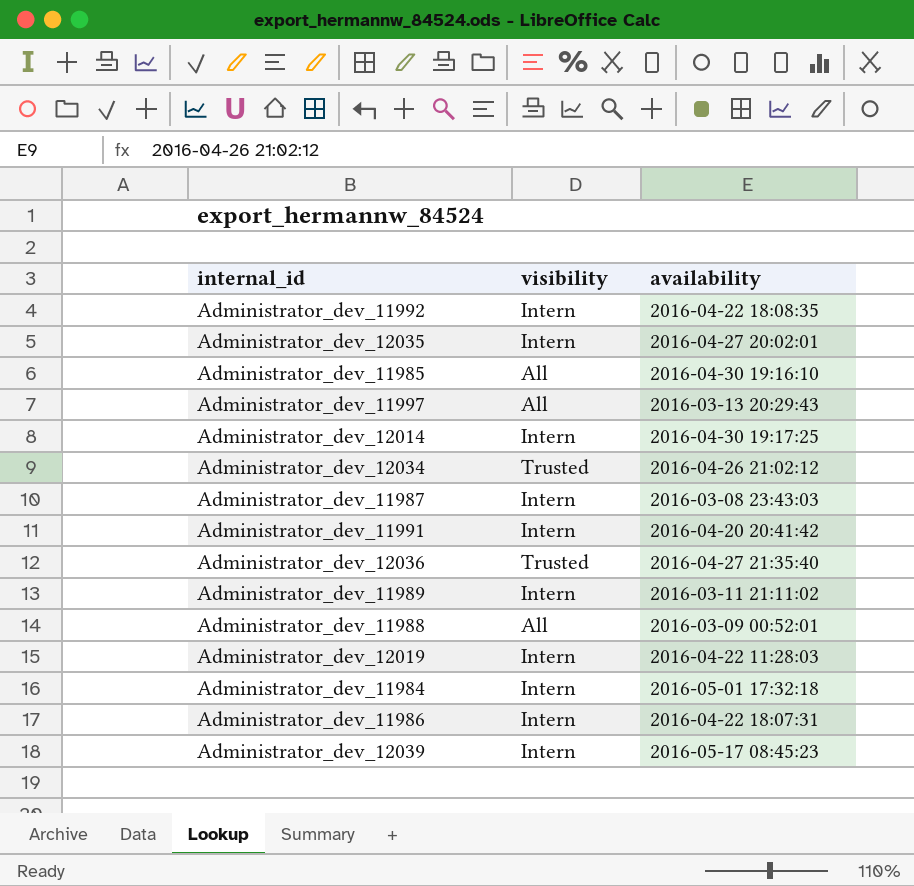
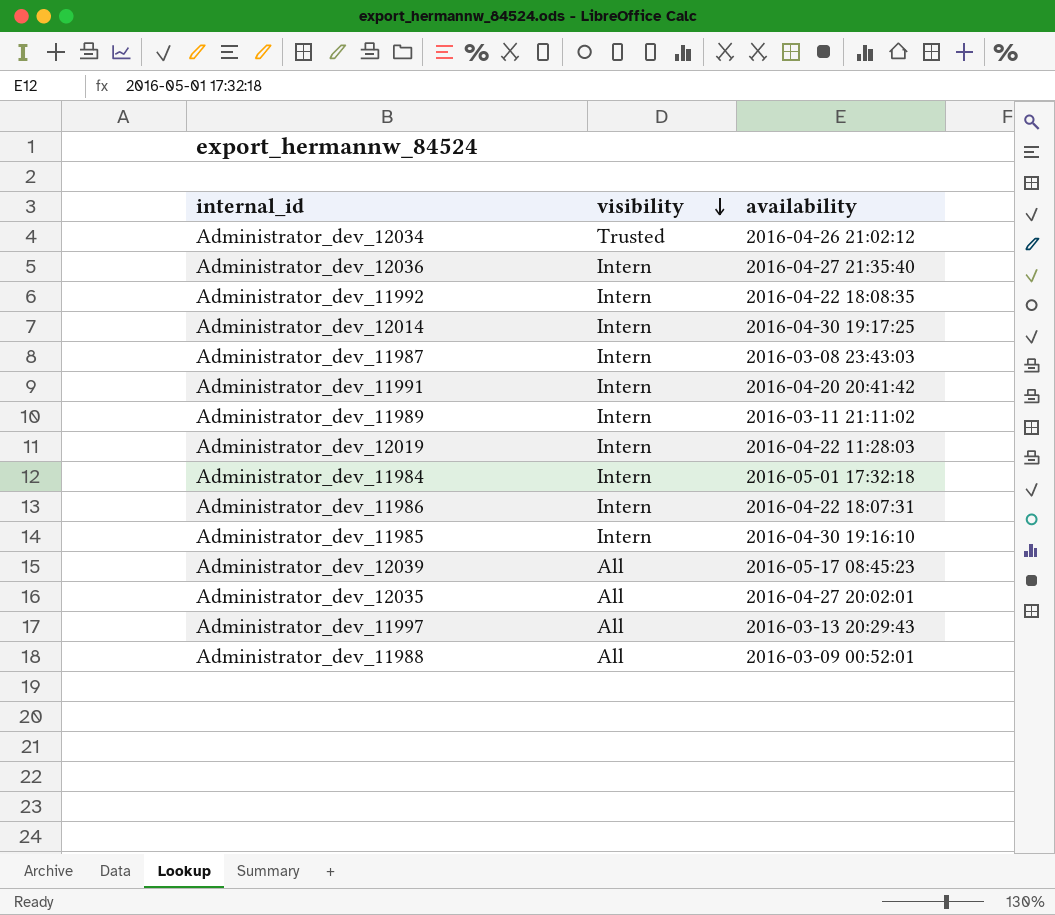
row order: none -> visibility descending
Administrator_dev_12036 | visibility: Trusted -> Intern
Administrator_dev_11985 | visibility: All -> Intern
Administrator_dev_12039 | visibility: Intern -> All
Administrator_dev_12035 | visibility: Intern -> All

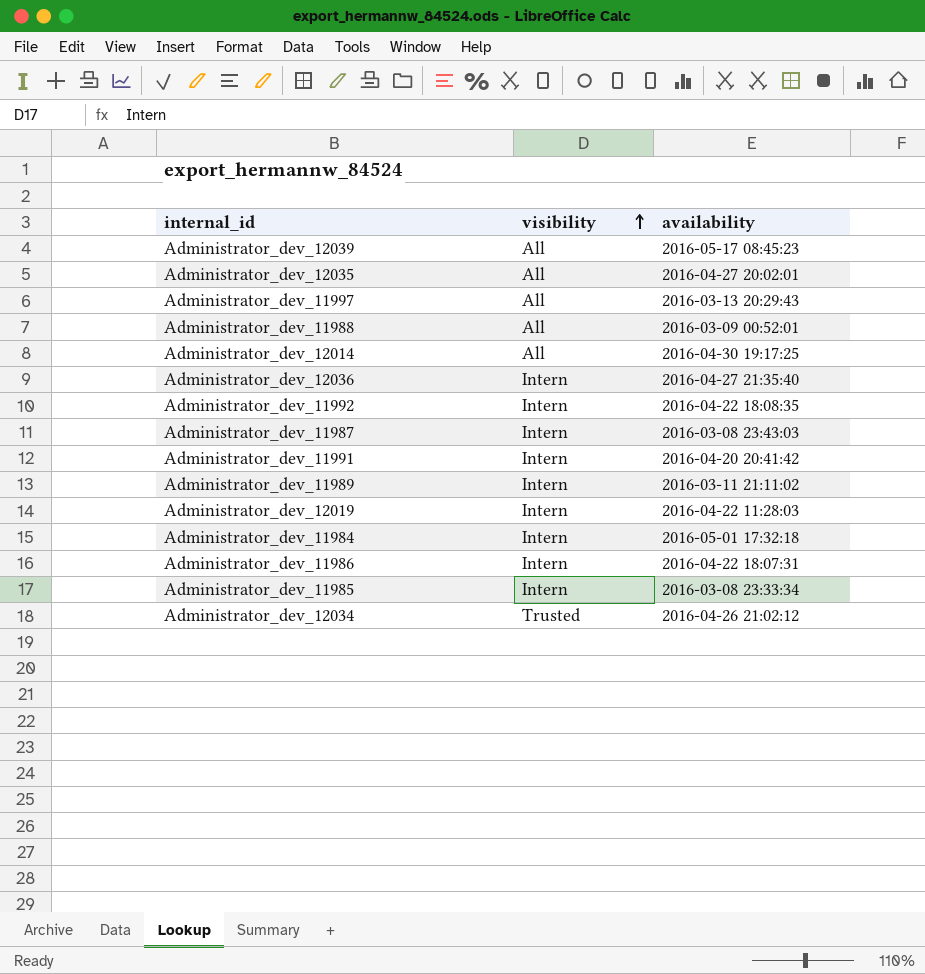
row order: visibility descending -> visibility ascending
Administrator_dev_12014 | visibility: Intern -> All
Administrator_dev_11985 | availability: 2016-04-30 19:16:10 -> 2016-03-08 23:33:34

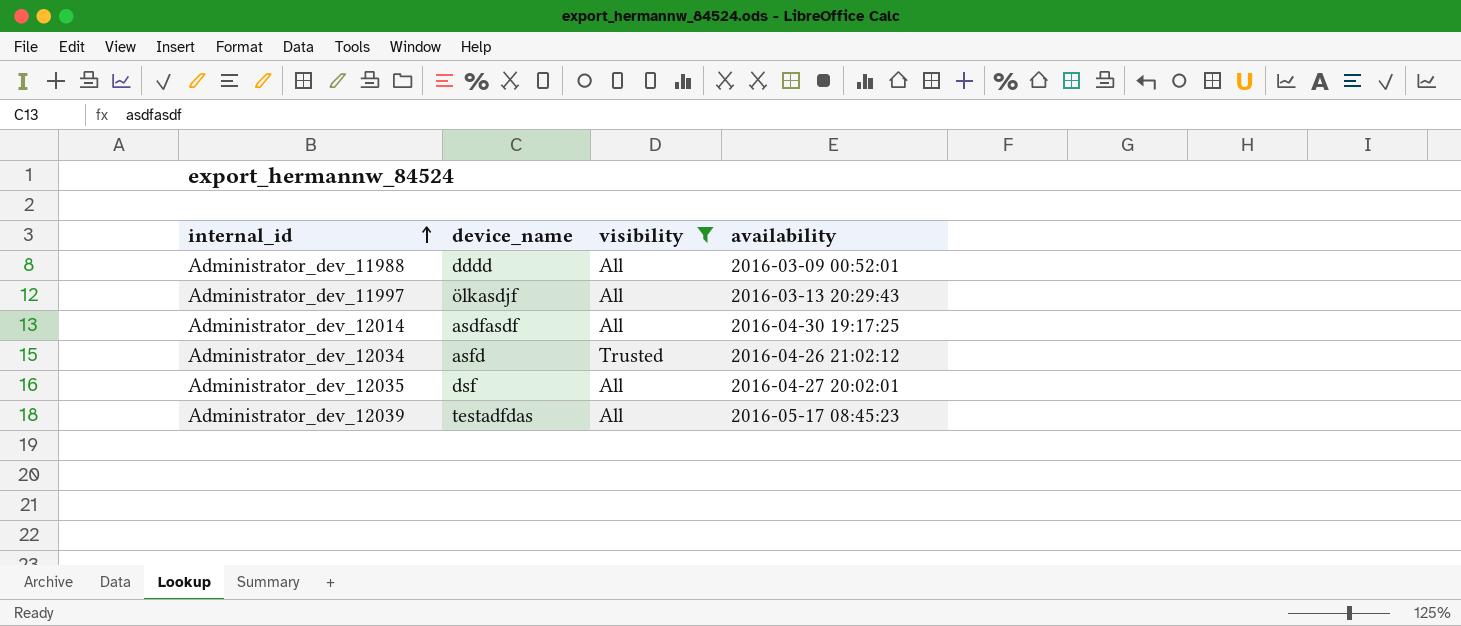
filter: none -> visibility != Intern
row order: visibility ascending -> internal_id ascending
column device_name | position: none -> 2

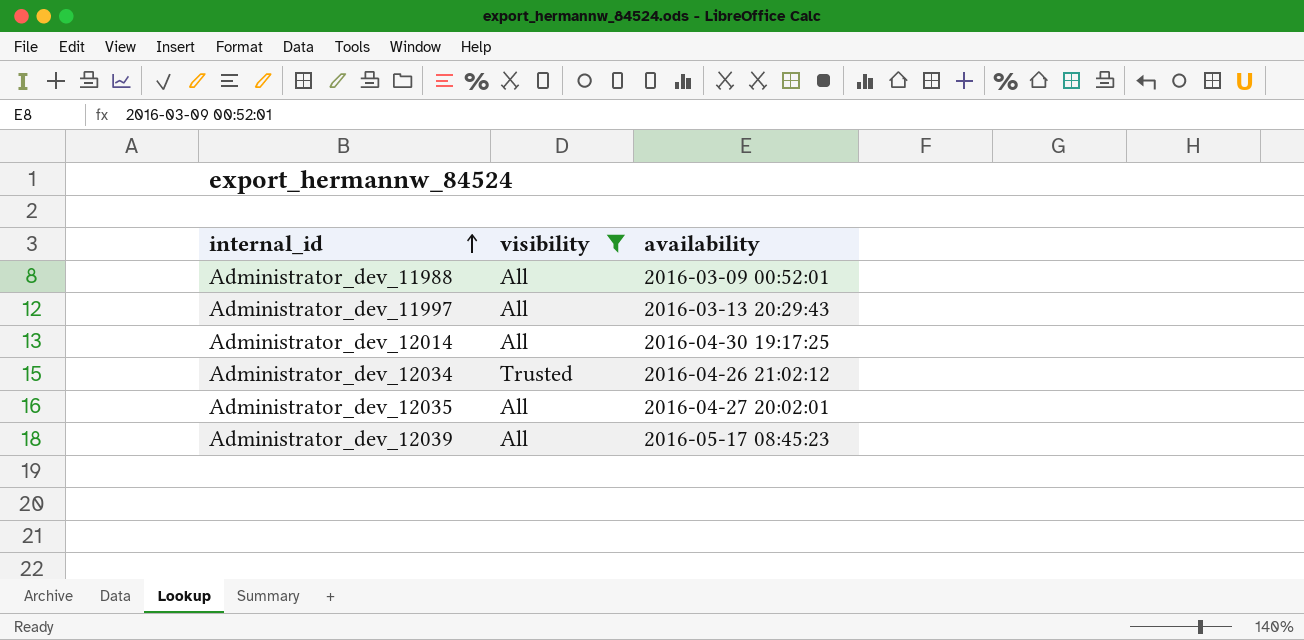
column device_name | position: 2 -> none

